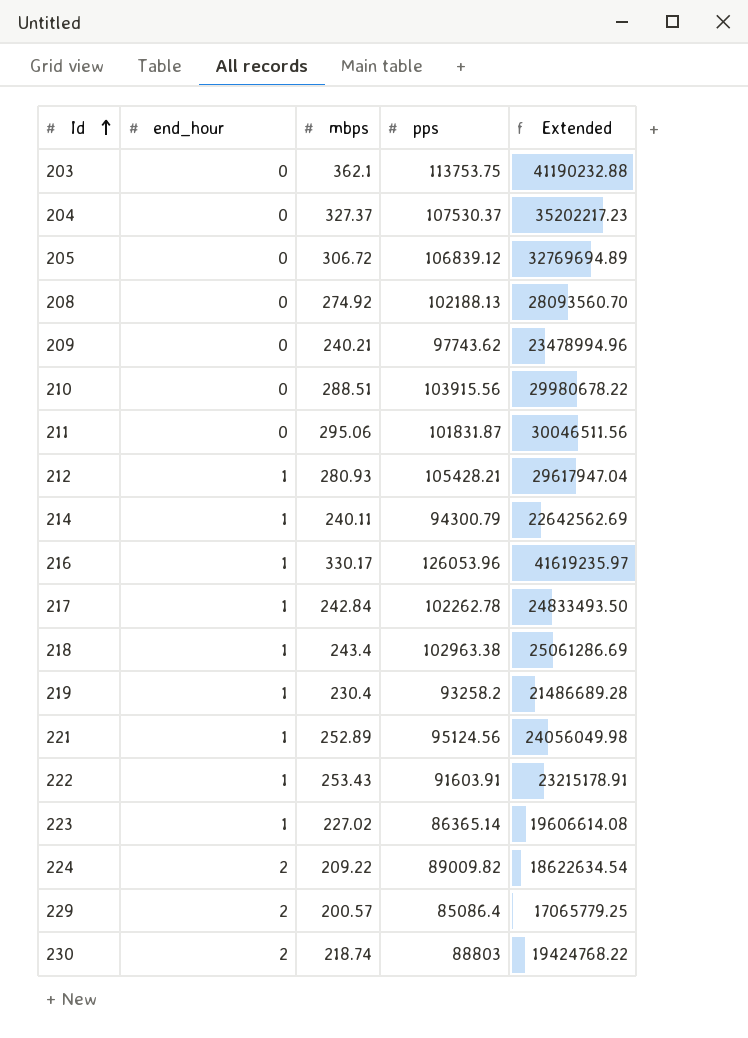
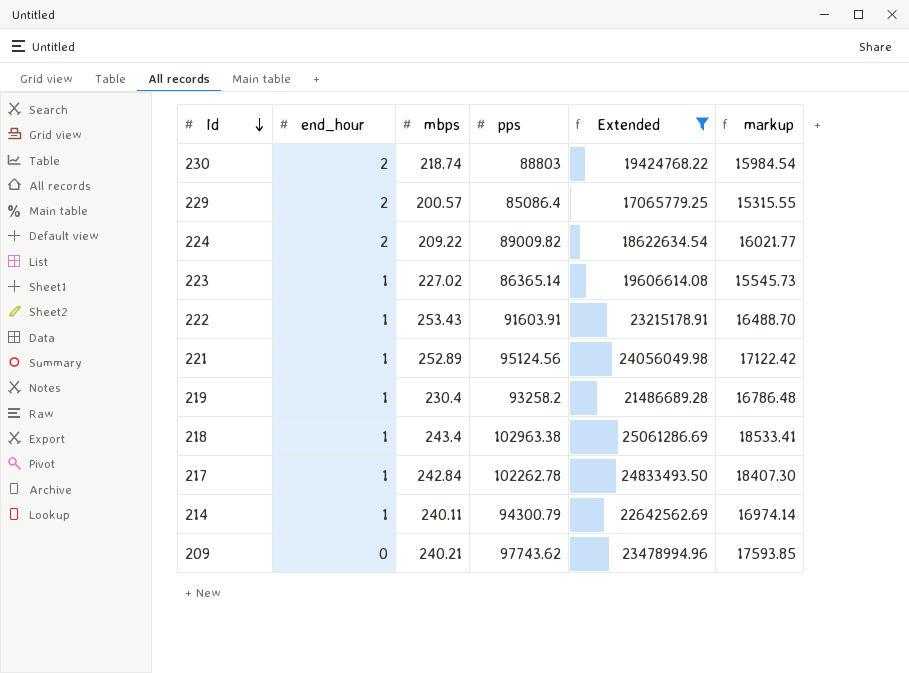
filter: none -> Extended <= 25061286.69
row order: Id ascending -> Id descending
column markup | formula: none -> [pps] * 0.18

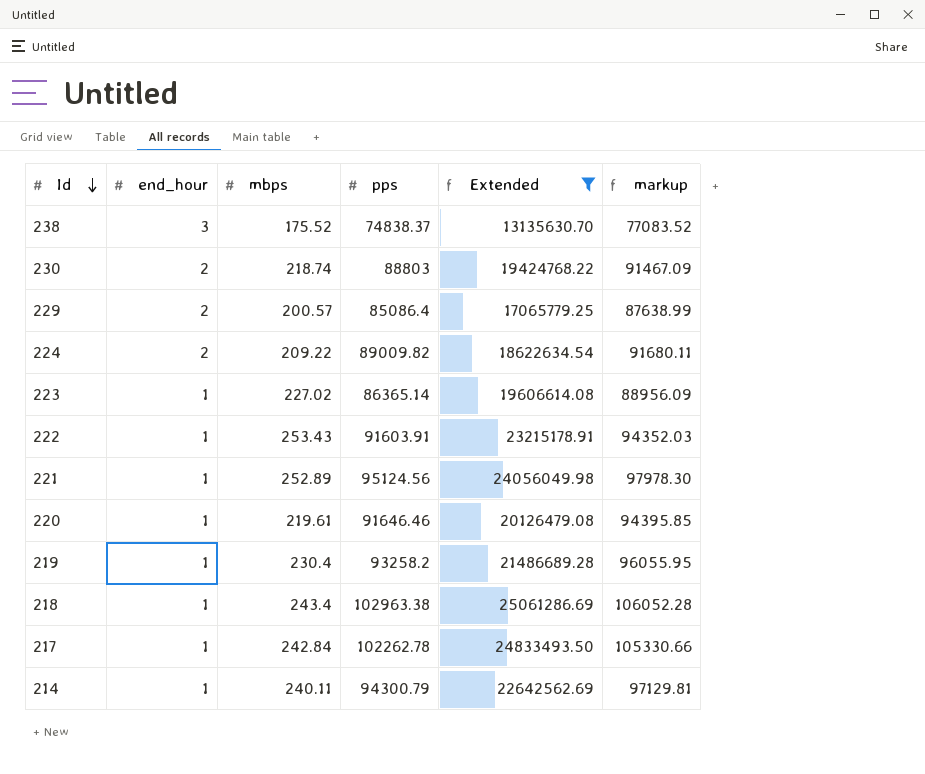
column markup | formula: [pps] * 0.18 -> [pps] * 1.03
row 209: 0 | 240.21 | 97743.62 | 23478994.96 | 17593.85 -> none
row 238: none -> 3 | 175.52 | 74838.37 | 13135630.70 | 77083.52
row 220: none -> 1 | 219.61 | 91646.46 | 20126479.08 | 94395.85

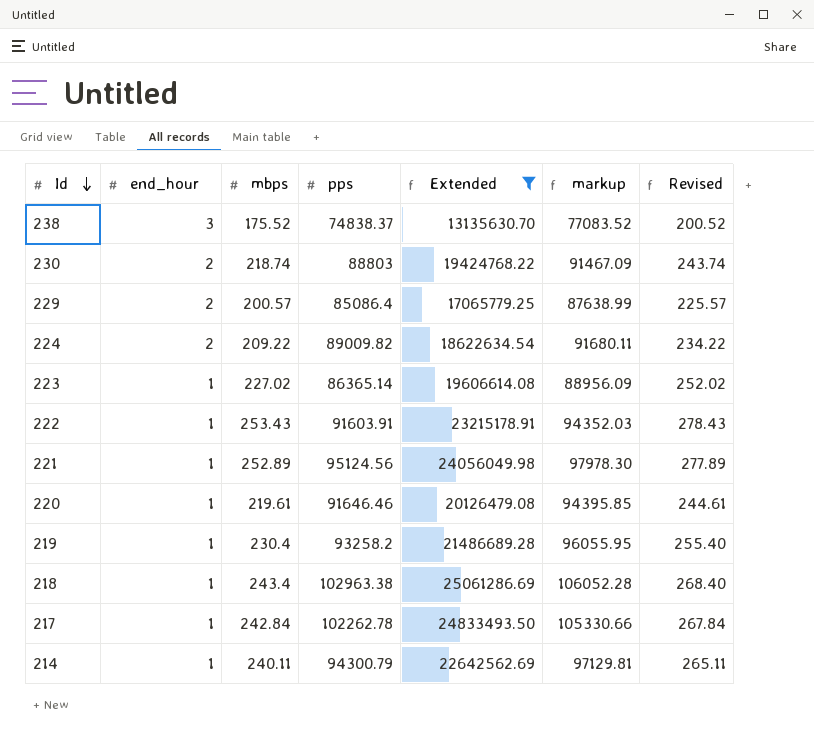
column Revised | formula: none -> [mbps] + 25

